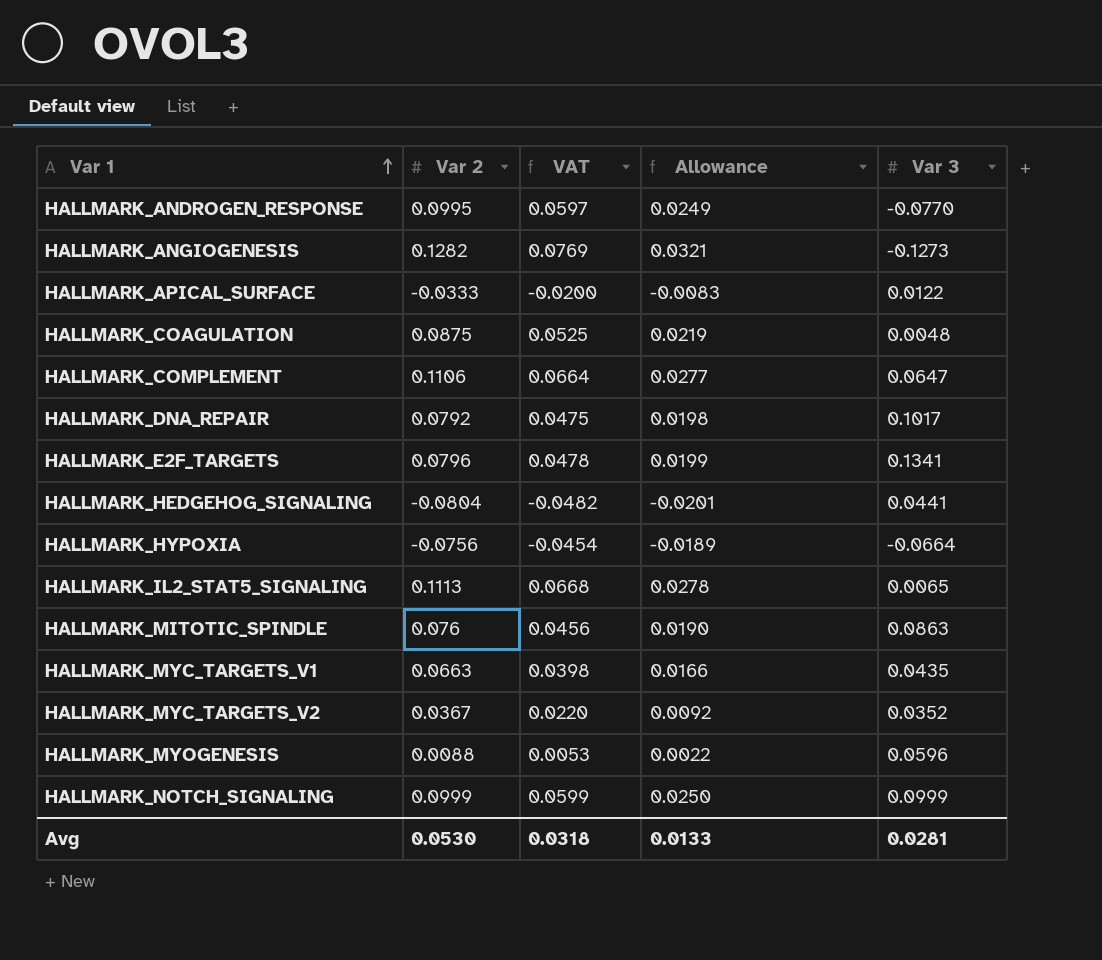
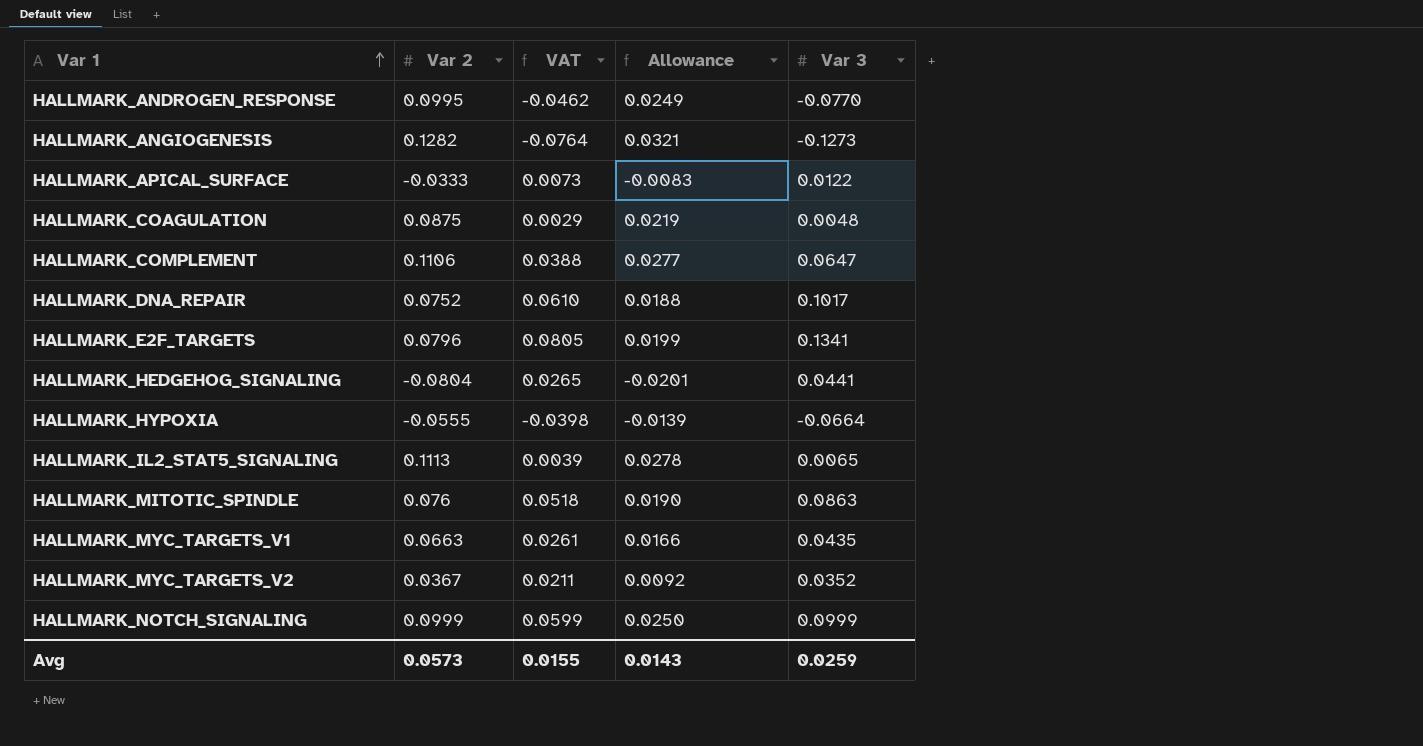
column VAT | formula: [Var 2] * 0.6 -> [Var 3] * 0.6
row HALLMARK_MYOGENESIS: 0.0088 | 0.0053 | 0.0022 | 0.0596 -> none
HALLMARK_DNA_REPAIR | Var 2: 0.0792 -> 0.0752
HALLMARK_DNA_REPAIR | Allowance: 0.0198 -> 0.0188
HALLMARK_HYPOXIA | Var 2: -0.0756 -> -0.0555
HALLMARK_HYPOXIA | Allowance: -0.0189 -> -0.0139
Avg | Var 2: 0.0530 -> 0.0573
Avg | VAT: 0.0318 -> 0.0155
Avg | Allowance: 0.0133 -> 0.0143
Avg | Var 3: 0.0281 -> 0.0259

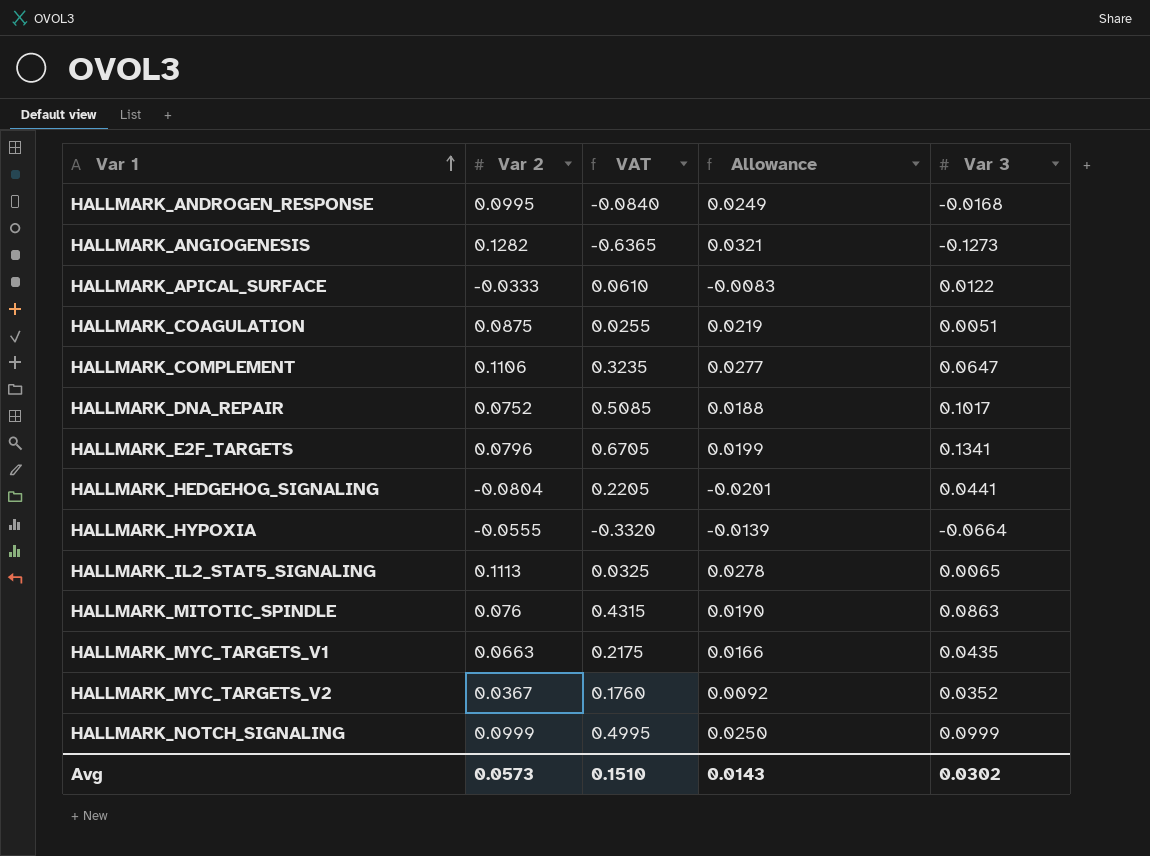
column VAT | formula: [Var 3] * 0.6 -> [Var 3] * 5
HALLMARK_ANDROGEN_RESPONSE | Var 3: -0.0770 -> -0.0168
HALLMARK_COAGULATION | Var 3: 0.0048 -> 0.0051
Avg | VAT: 0.0155 -> 0.1510
Avg | Var 3: 0.0259 -> 0.0302

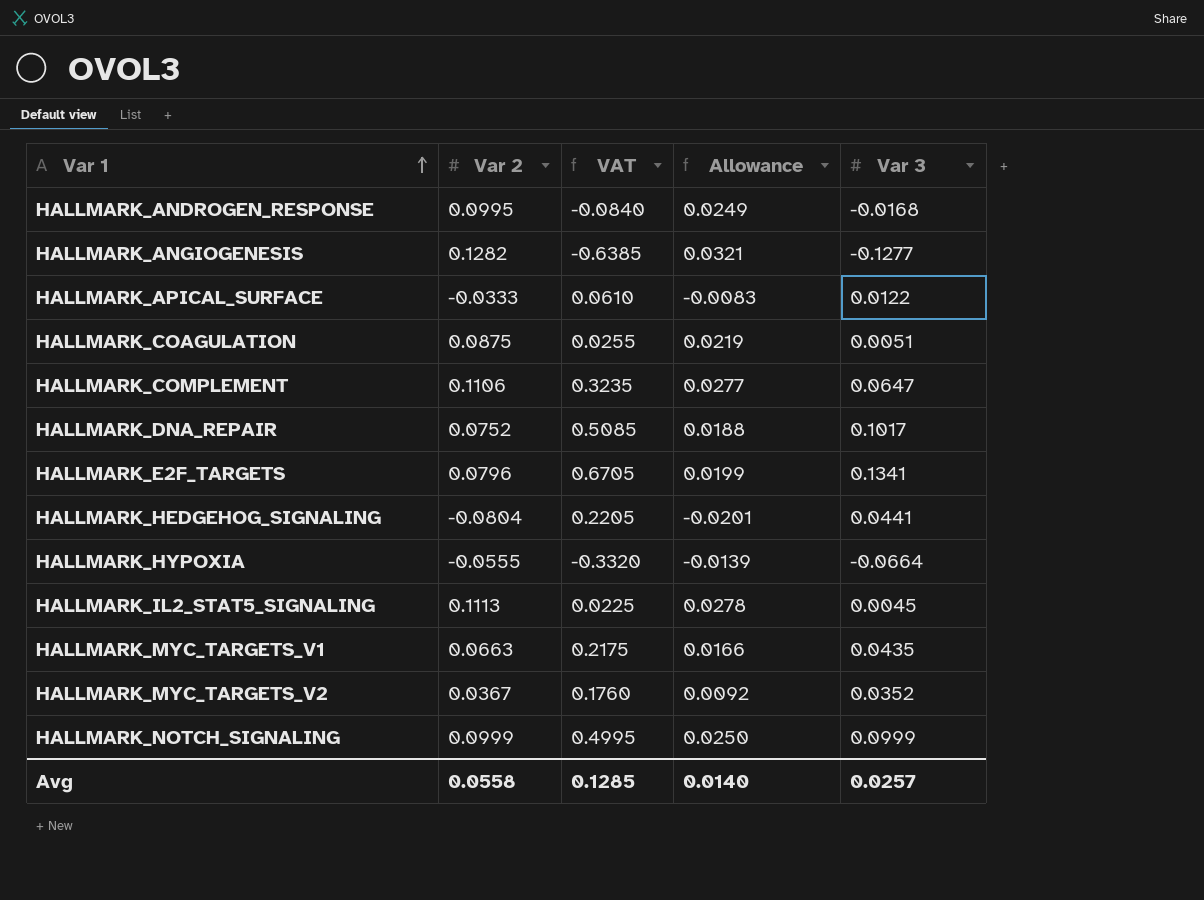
row HALLMARK_MITOTIC_SPINDLE: 0.076 | 0.4315 | 0.0190 | 0.0863 -> none
HALLMARK_ANGIOGENESIS | VAT: -0.6365 -> -0.6385
HALLMARK_ANGIOGENESIS | Var 3: -0.1273 -> -0.1277
HALLMARK_IL2_STAT5_SIGNALING | VAT: 0.0325 -> 0.0225
HALLMARK_IL2_STAT5_SIGNALING | Var 3: 0.0065 -> 0.0045
Avg | Var 2: 0.0573 -> 0.0558
Avg | VAT: 0.1510 -> 0.1285
Avg | Allowance: 0.0143 -> 0.0140
Avg | Var 3: 0.0302 -> 0.0257

